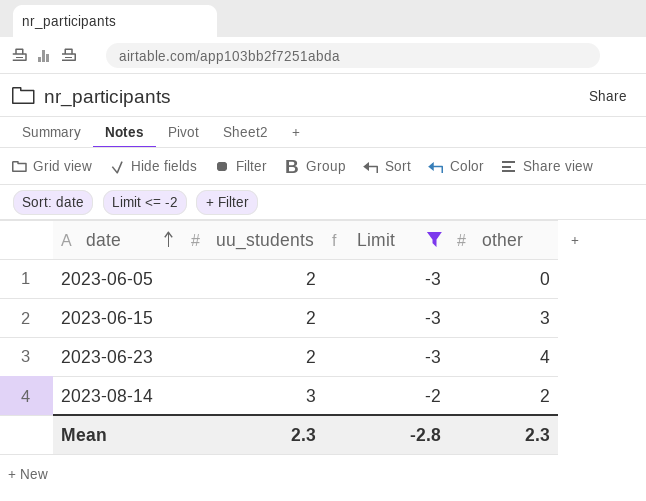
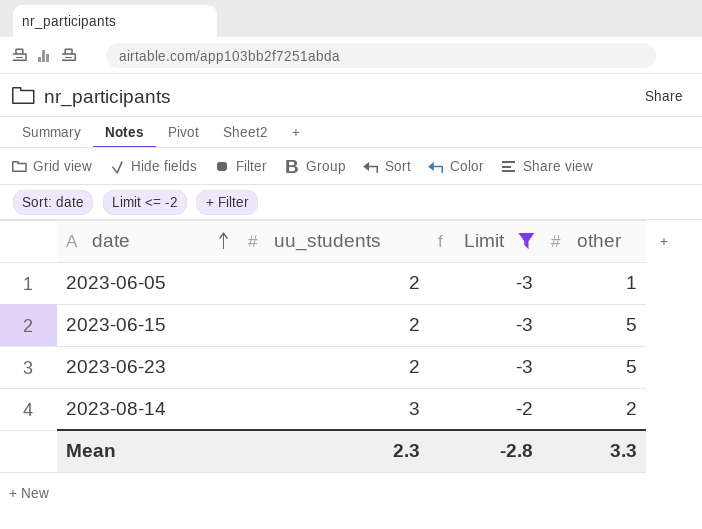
2023-06-05 | other: 0 -> 1
2023-06-15 | other: 3 -> 5
2023-06-23 | other: 4 -> 5
Mean | other: 2.3 -> 3.3

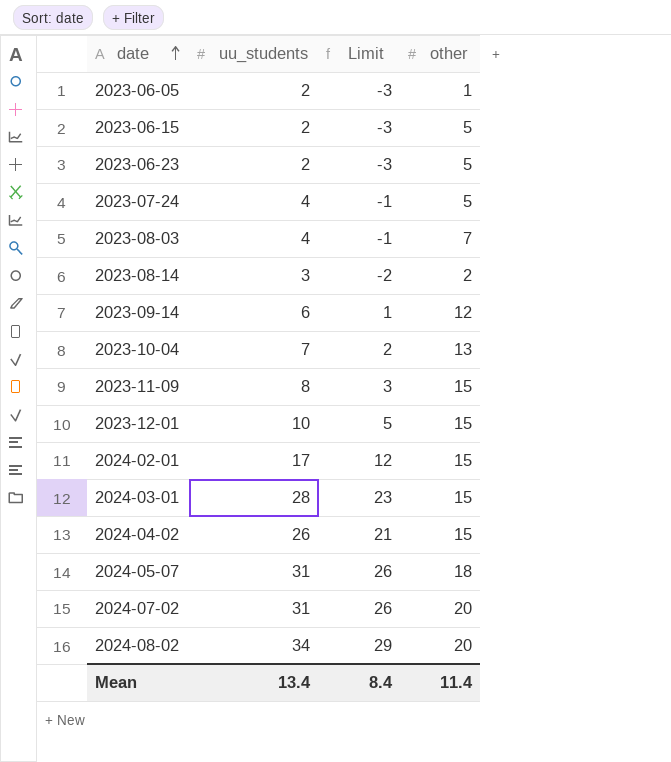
filter: Limit <= -2 -> none
Mean | uu_students: 2.3 -> 13.4
Mean | Limit: -2.8 -> 8.4
Mean | other: 3.3 -> 11.4

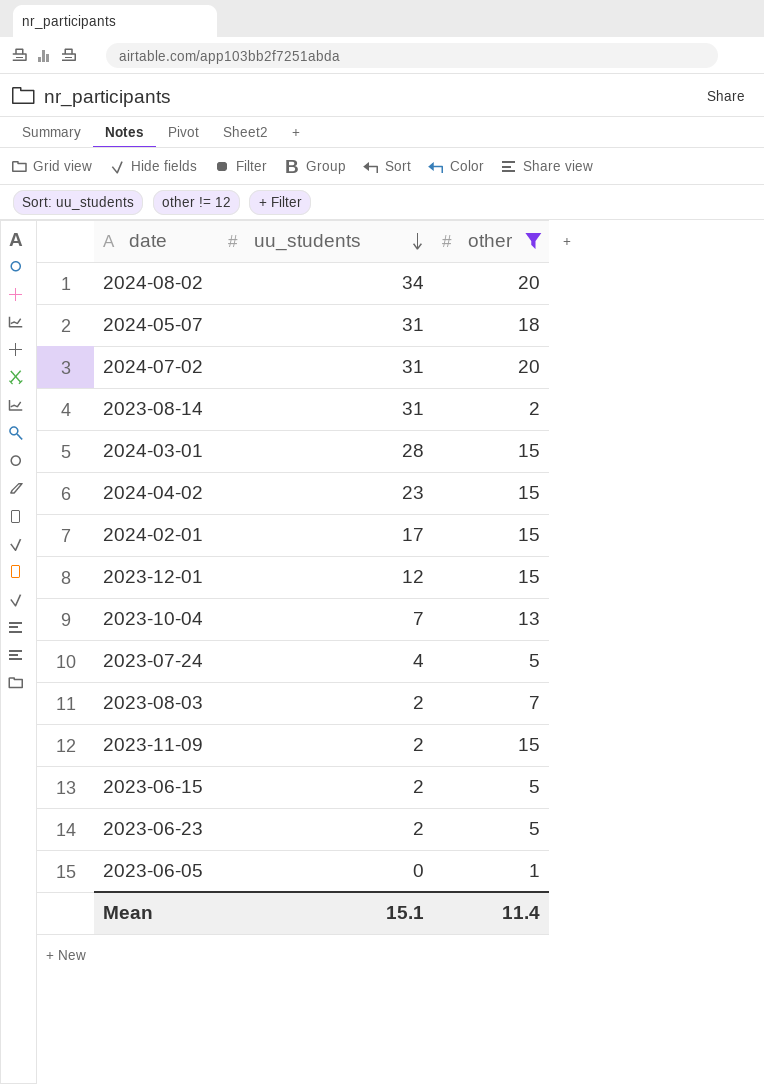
filter: none -> other != 12
row order: date ascending -> uu_students descending
column Limit | formula: [uu_students] - 5 -> none
2023-08-14 | uu_students: 3 -> 31
2024-04-02 | uu_students: 26 -> 23
2023-12-01 | uu_students: 10 -> 12
2023-08-03 | uu_students: 4 -> 2
2023-11-09 | uu_students: 8 -> 2
2023-06-05 | uu_students: 2 -> 0
Mean | uu_students: 13.4 -> 15.1

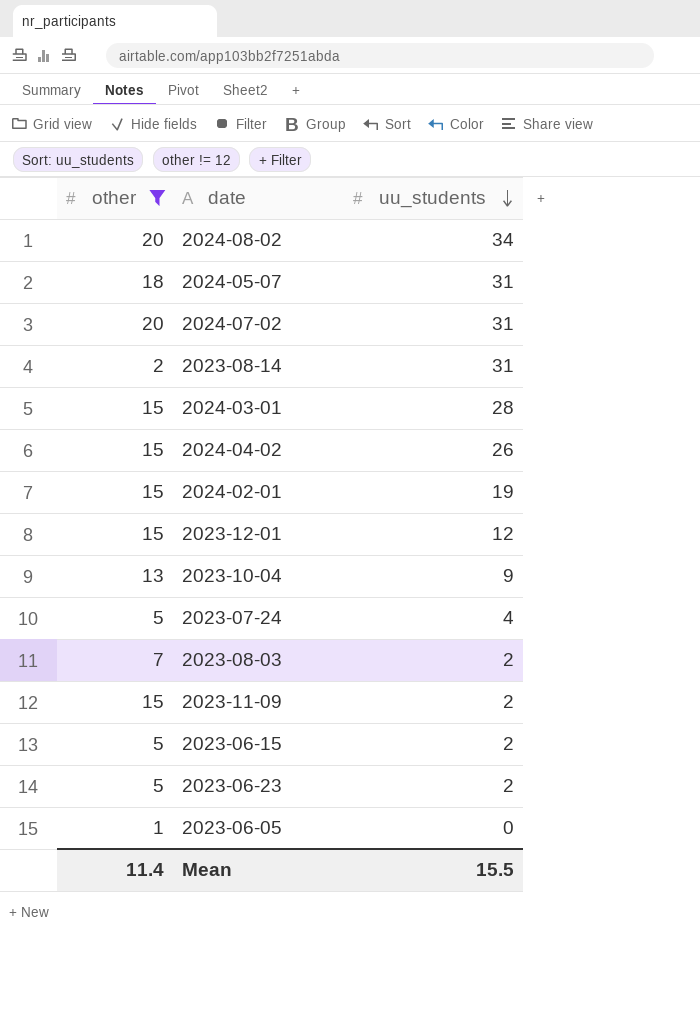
column other | position: 3 -> 1
2024-04-02 | uu_students: 23 -> 26
2024-02-01 | uu_students: 17 -> 19
2023-10-04 | uu_students: 7 -> 9
Mean | uu_students: 15.1 -> 15.5

